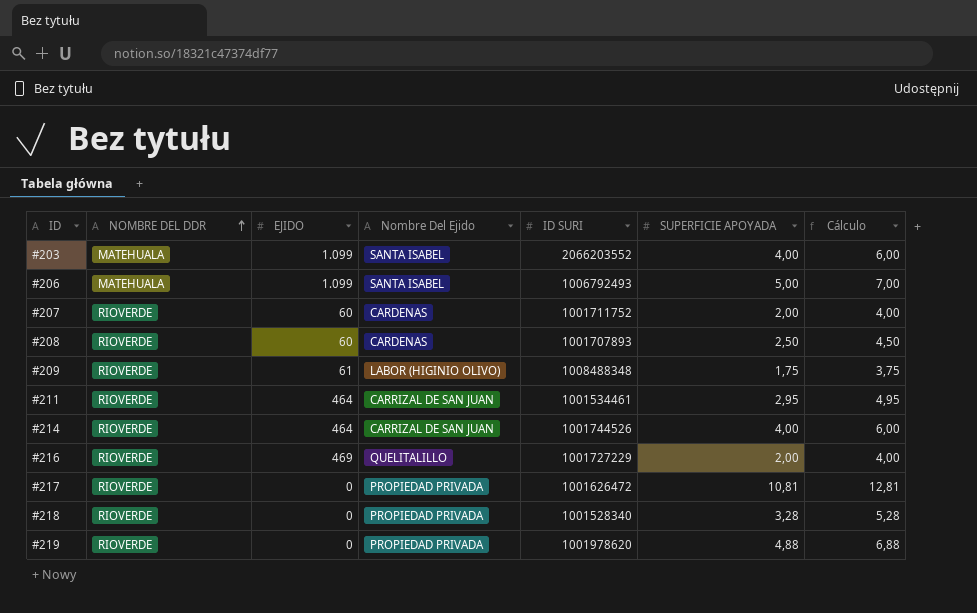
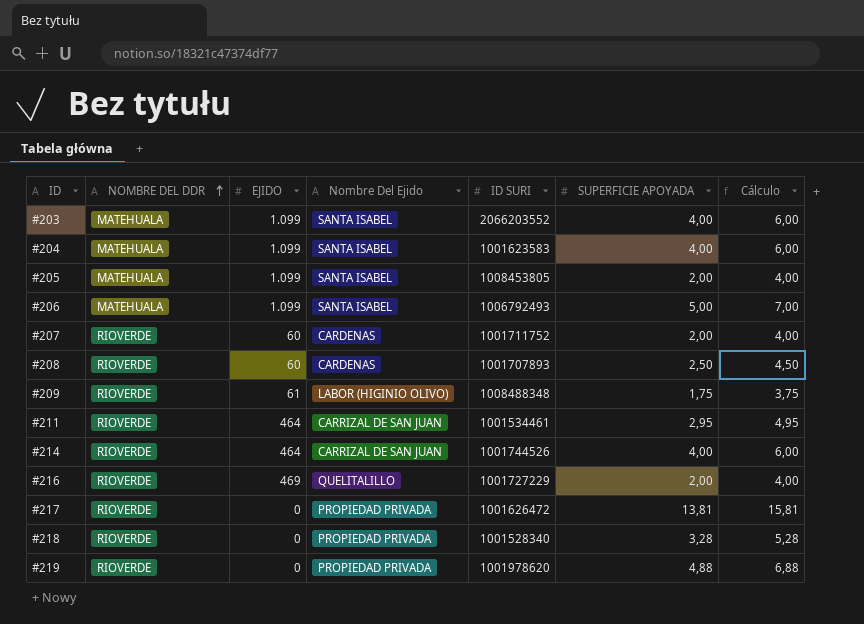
row #204: none -> MATEHUALA | 1.099 | SANTA ISABEL | 1001623583 | 4,00 | 6,00
row #205: none -> MATEHUALA | 1.099 | SANTA ISABEL | 1008453805 | 2,00 | 4,00
#217 | SUPERFICIE APOYADA: 10,81 -> 13,81
#217 | Cálculo: 12,81 -> 15,81

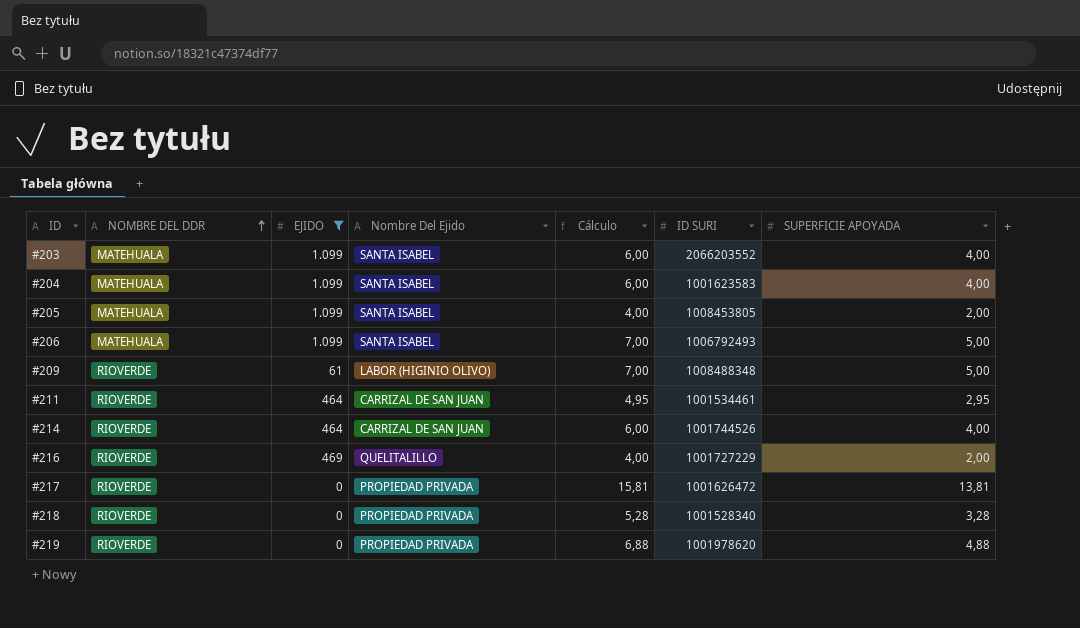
filter: none -> EJIDO != 60
column Cálculo | position: 7 -> 5
#209 | Cálculo: 3,75 -> 7,00
#209 | SUPERFICIE APOYADA: 1,75 -> 5,00

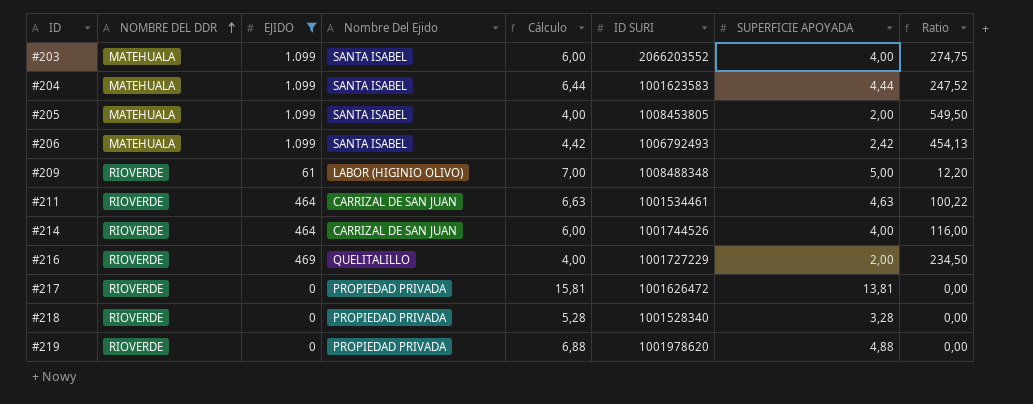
column Ratio | formula: none -> [EJIDO] / [SUPERFICIE APOYADA]
#204 | Cálculo: 6,00 -> 6,44
#204 | SUPERFICIE APOYADA: 4,00 -> 4,44
#206 | Cálculo: 7,00 -> 4,42
#206 | SUPERFICIE APOYADA: 5,00 -> 2,42
#211 | Cálculo: 4,95 -> 6,63
#211 | SUPERFICIE APOYADA: 2,95 -> 4,63

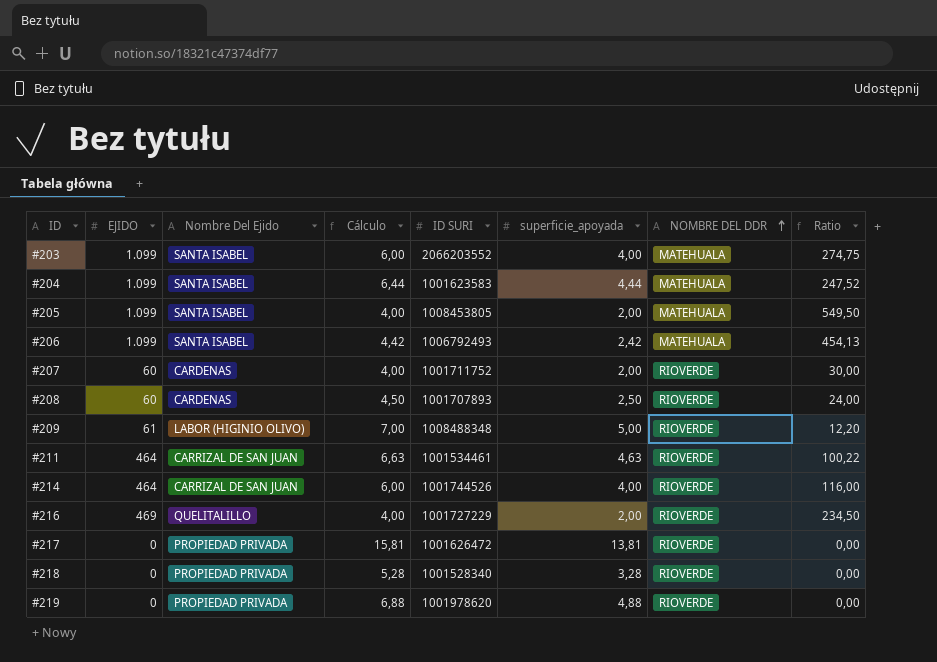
filter: EJIDO != 60 -> none
column name: SUPERFICIE APOYADA -> superficie_apoyada
column NOMBRE DEL DDR | position: 2 -> 7

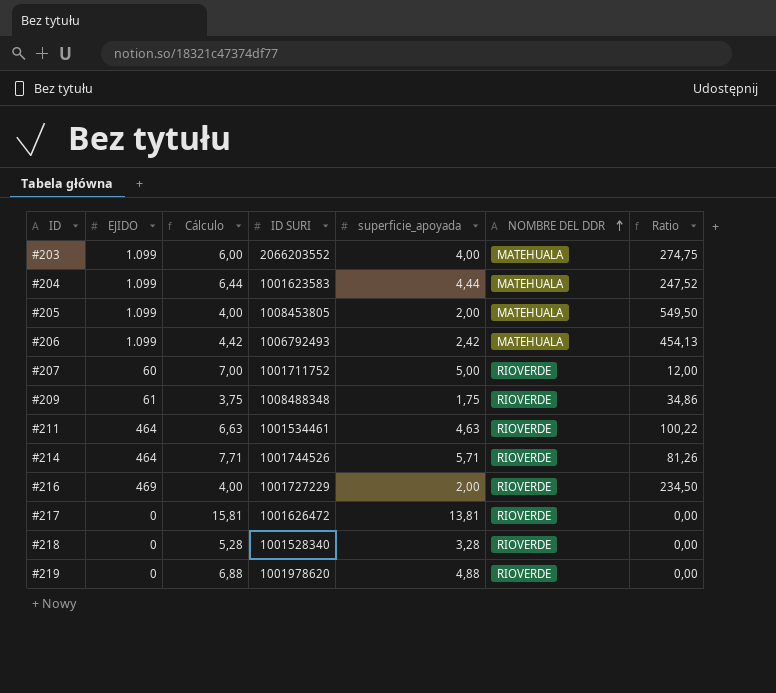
column Nombre Del Ejido | position: 3 -> none
row #208: 60 | CARDENAS | 4,50 | 1001707893 | 2,50 | RIOVERDE | 24,00 -> none
#207 | Cálculo: 4,00 -> 7,00
#207 | superficie_apoyada: 2,00 -> 5,00
#207 | Ratio: 30,00 -> 12,00
#209 | Cálculo: 7,00 -> 3,75
#209 | superficie_apoyada: 5,00 -> 1,75
#209 | Ratio: 12,20 -> 34,86
#214 | Cálculo: 6,00 -> 7,71
#214 | superficie_apoyada: 4,00 -> 5,71
#214 | Ratio: 116,00 -> 81,26

